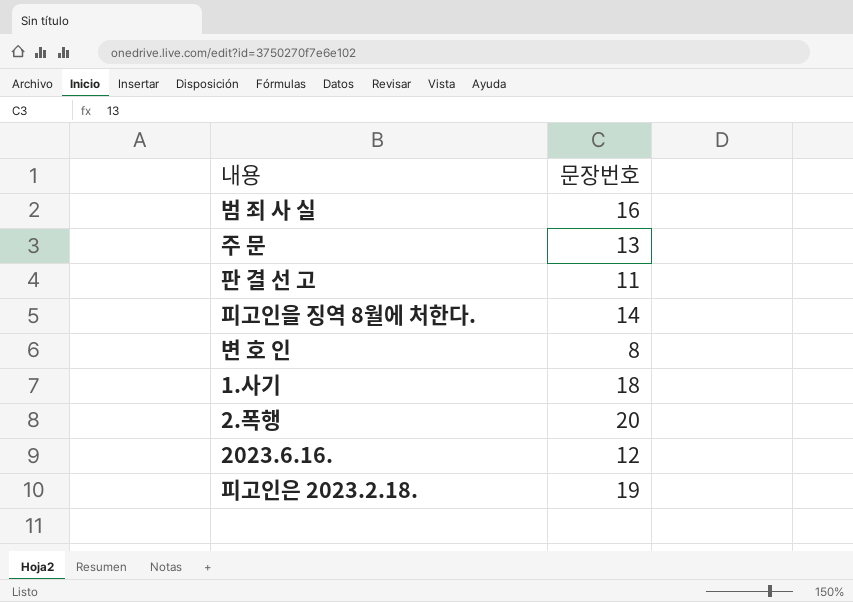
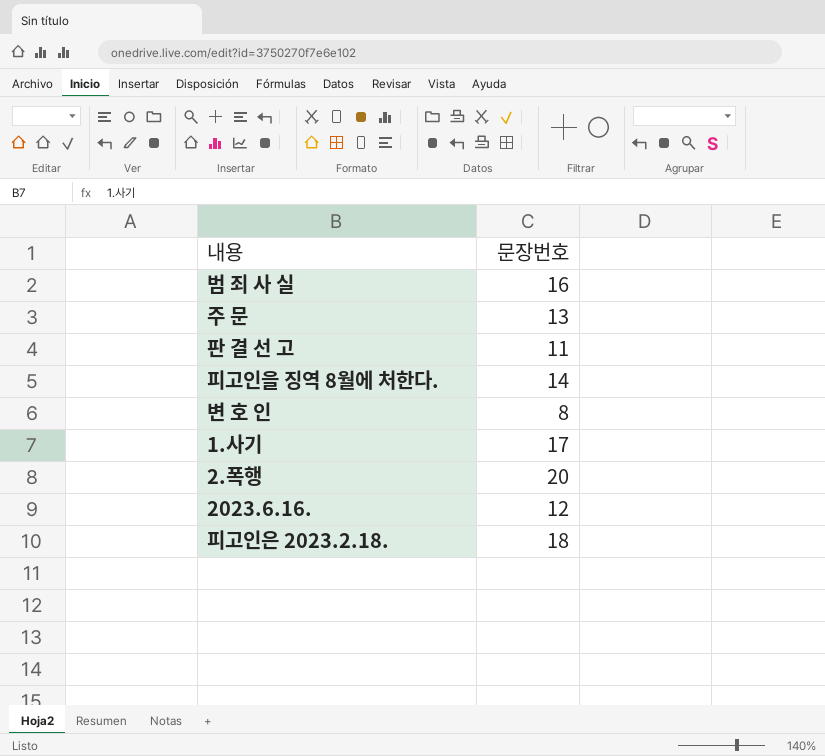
1.사기 | 문장번호: 18 -> 17
피고인은 2023.2.18. | 문장번호: 19 -> 18

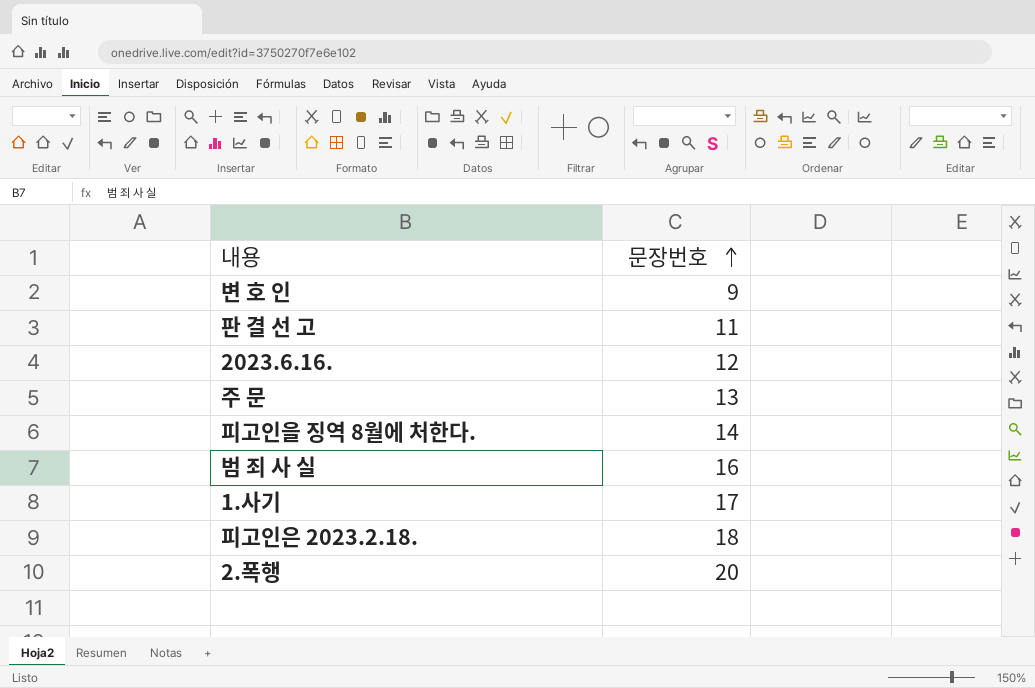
row order: none -> 문장번호 ascending
변 호 인 | 문장번호: 8 -> 9

